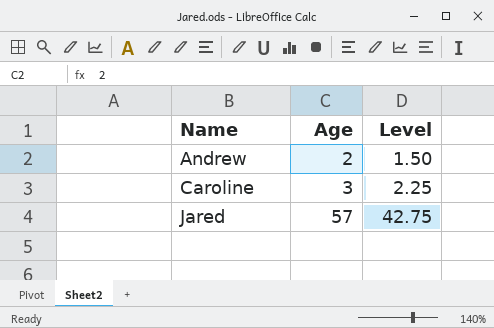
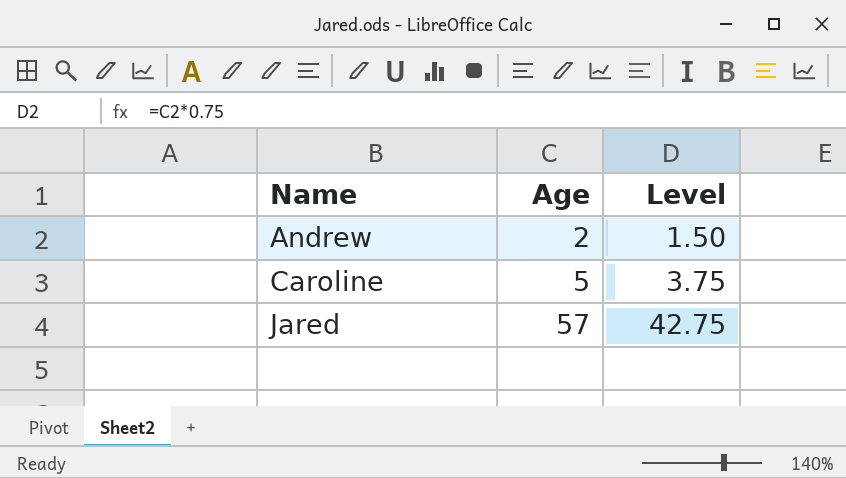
Caroline | Age: 3 -> 5
Caroline | Level: 2.25 -> 3.75

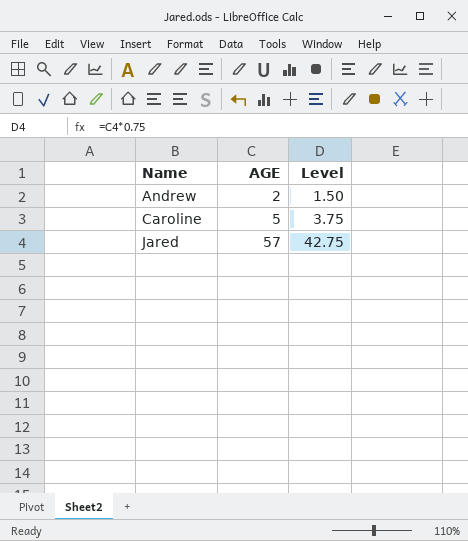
column name: Age -> AGE

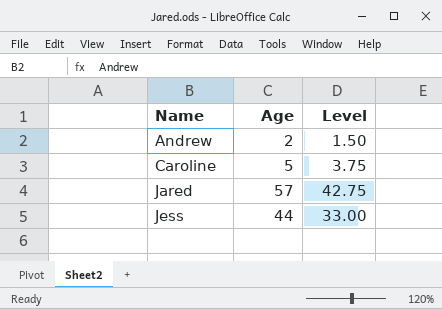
column name: AGE -> Age
row Jess: none -> 44 | 33.00

